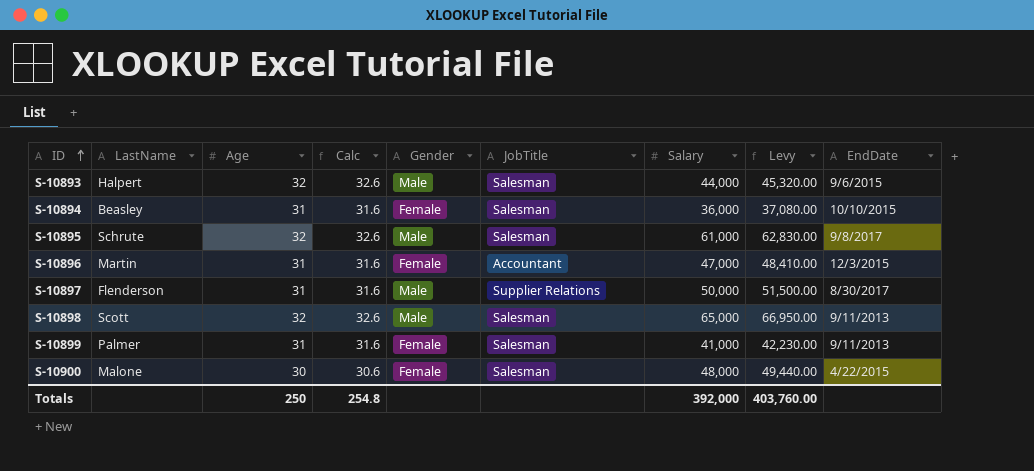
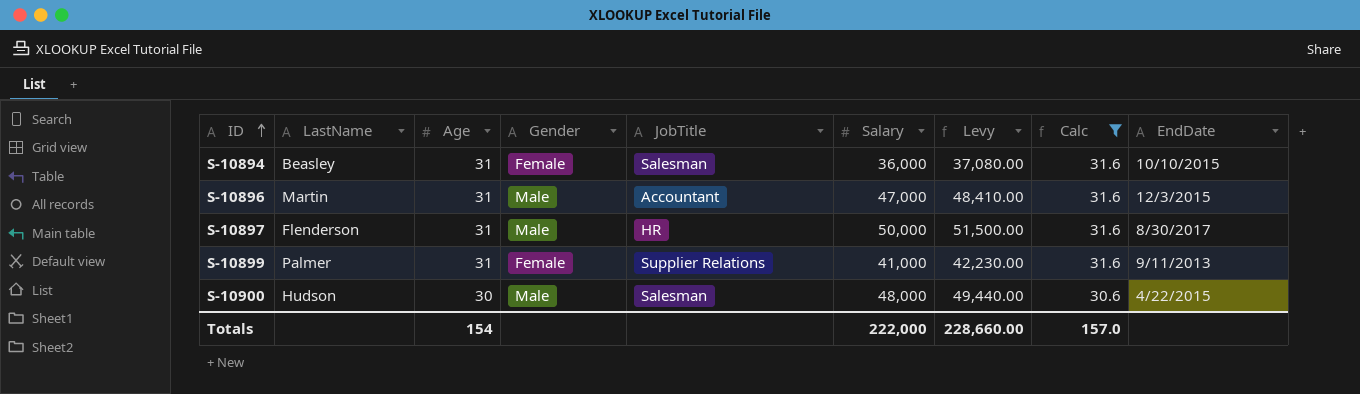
filter: none -> Calc != 32.6
column Calc | position: 4 -> 8
S-10896 | Gender: Female -> Male
S-10897 | JobTitle: Supplier Relations -> HR
S-10899 | JobTitle: Salesman -> Supplier Relations
S-10900 | LastName: Malone -> Hudson
S-10900 | Gender: Female -> Male
Totals | Age: 250 -> 154
Totals | Salary: 392,000 -> 222,000
Totals | Levy: 403,760.00 -> 228,660.00
Totals | Calc: 254.8 -> 157.0

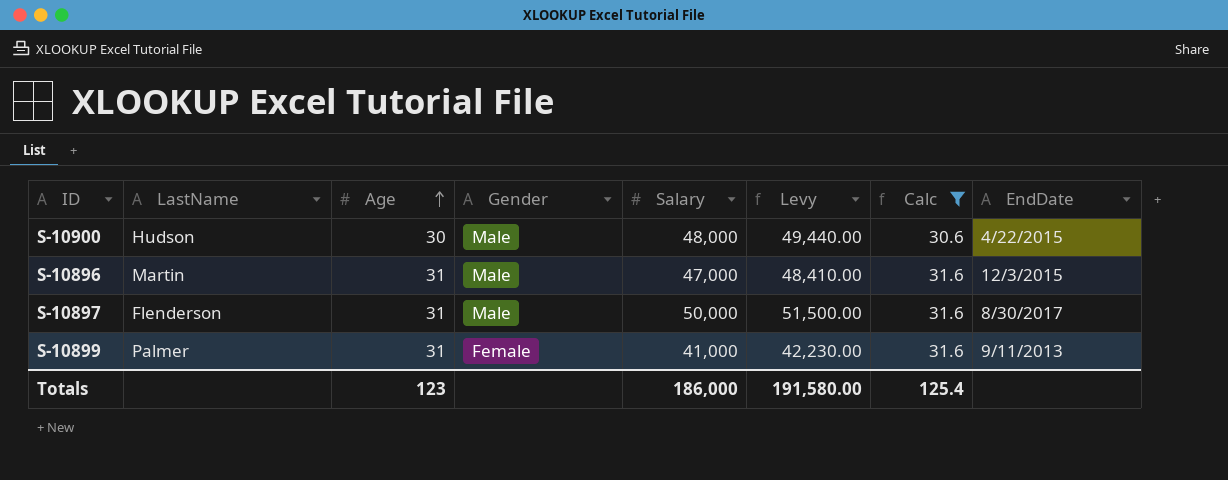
row order: ID ascending -> Age ascending
column JobTitle | position: 5 -> none
row S-10894: Beasley | 31 | Female | Salesman | 36,000 | 37,080.00 | 31.6 | 10/10/2015 -> none
Totals | Age: 154 -> 123
Totals | Salary: 222,000 -> 186,000
Totals | Levy: 228,660.00 -> 191,580.00
Totals | Calc: 157.0 -> 125.4

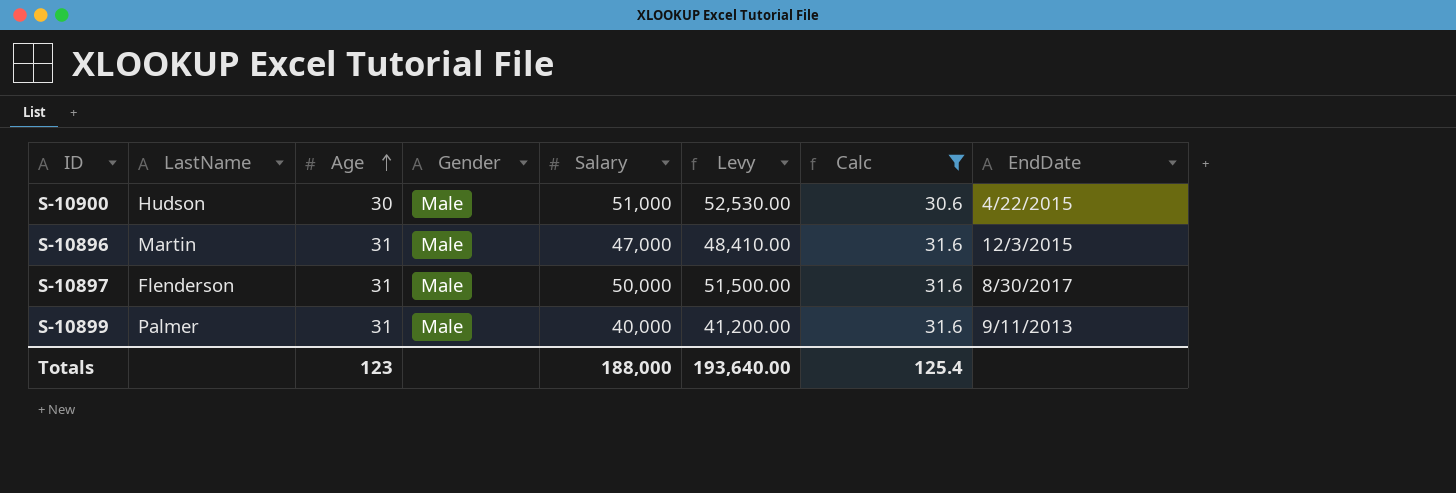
S-10900 | Salary: 48,000 -> 51,000
S-10900 | Levy: 49,440.00 -> 52,530.00
S-10899 | Gender: Female -> Male
S-10899 | Salary: 41,000 -> 40,000
S-10899 | Levy: 42,230.00 -> 41,200.00
Totals | Salary: 186,000 -> 188,000
Totals | Levy: 191,580.00 -> 193,640.00

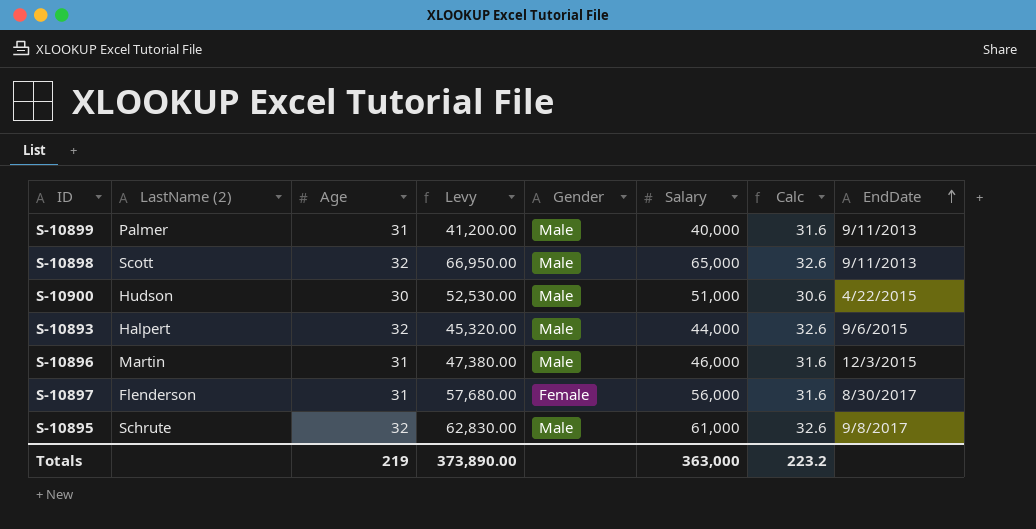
filter: Calc != 32.6 -> none
row order: Age ascending -> EndDate ascending
column name: LastName -> LastName (2)
column Levy | position: 6 -> 4
S-10896 | Levy: 48,410.00 -> 47,380.00
S-10896 | Salary: 47,000 -> 46,000
S-10897 | Levy: 51,500.00 -> 57,680.00
S-10897 | Gender: Male -> Female
S-10897 | Salary: 50,000 -> 56,000
Totals | Age: 123 -> 219
Totals | Levy: 193,640.00 -> 373,890.00
Totals | Salary: 188,000 -> 363,000
Totals | Calc: 125.4 -> 223.2

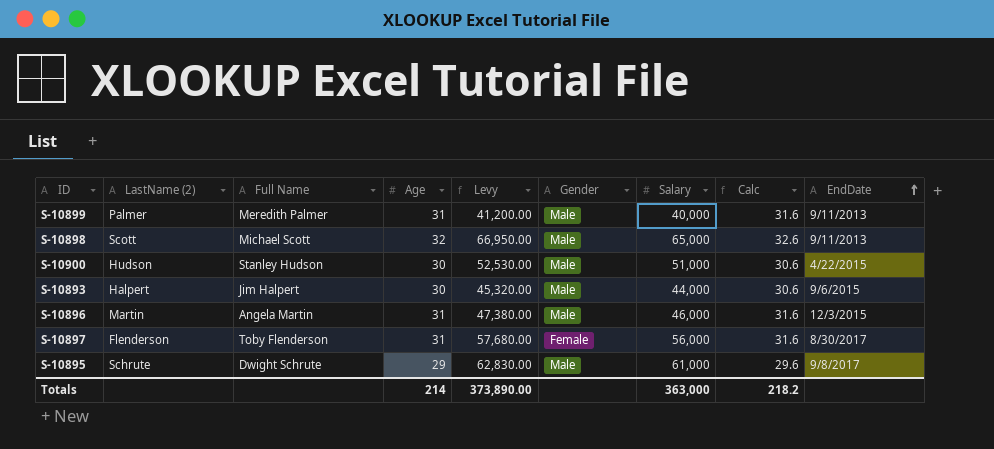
column Full Name | position: none -> 3
S-10893 | Age: 32 -> 30
S-10893 | Calc: 32.6 -> 30.6
S-10895 | Age: 32 -> 29
S-10895 | Calc: 32.6 -> 29.6
Totals | Age: 219 -> 214
Totals | Calc: 223.2 -> 218.2

